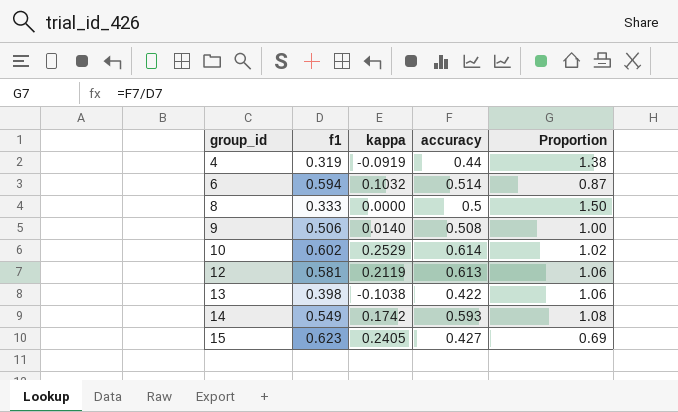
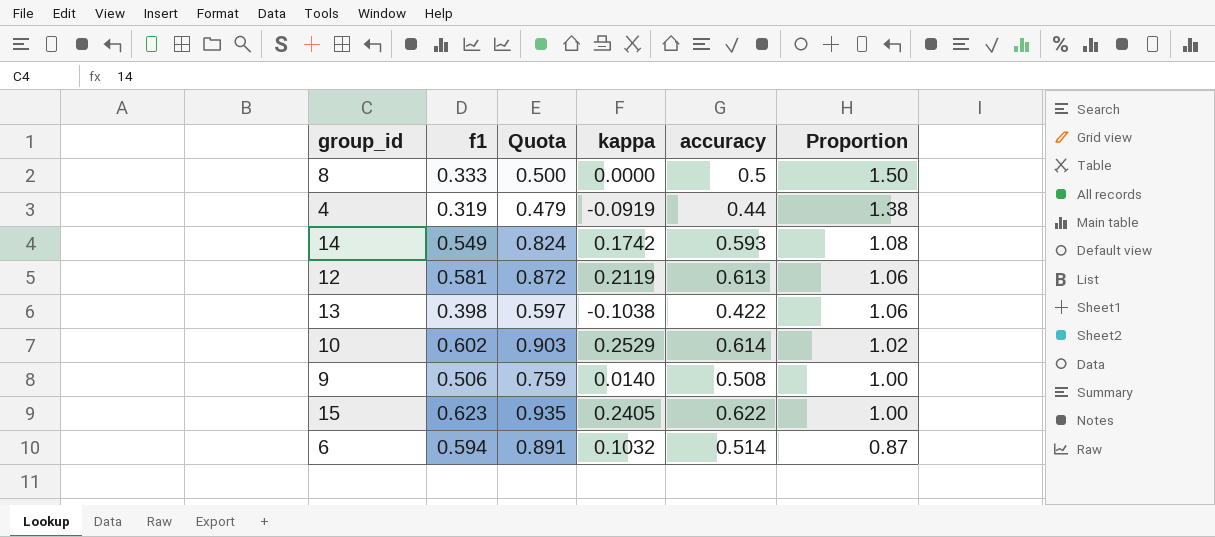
row order: group_id ascending -> Proportion descending
column Quota | formula: none -> [f1] * 1.5
15 | accuracy: 0.427 -> 0.622
15 | Proportion: 0.69 -> 1.00

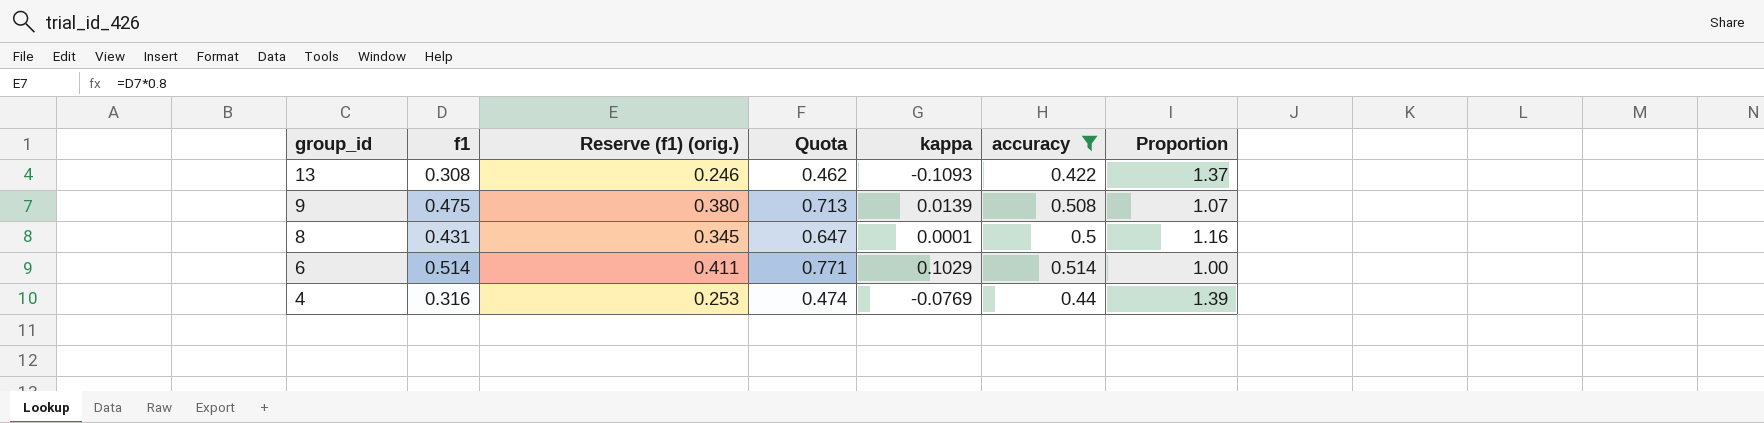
filter: none -> accuracy <= 0.514
row order: Proportion descending -> group_id descending
column Reserve (f1) (orig.) | formula: none -> [f1] * 0.8
13 | f1: 0.398 -> 0.308
13 | Quota: 0.597 -> 0.462
13 | kappa: -0.1038 -> -0.1093
13 | Proportion: 1.06 -> 1.37
9 | f1: 0.506 -> 0.475
9 | Quota: 0.759 -> 0.713
9 | kappa: 0.0140 -> 0.0139
9 | Proportion: 1.00 -> 1.07
8 | f1: 0.333 -> 0.431
8 | Quota: 0.500 -> 0.647
8 | kappa: 0.0000 -> 0.0001
8 | Proportion: 1.50 -> 1.16
6 | f1: 0.594 -> 0.514
6 | Quota: 0.891 -> 0.771
6 | kappa: 0.1032 -> 0.1029
6 | Proportion: 0.87 -> 1.00
4 | f1: 0.319 -> 0.316
4 | Quota: 0.479 -> 0.474
4 | kappa: -0.0919 -> -0.0769
4 | Proportion: 1.38 -> 1.39

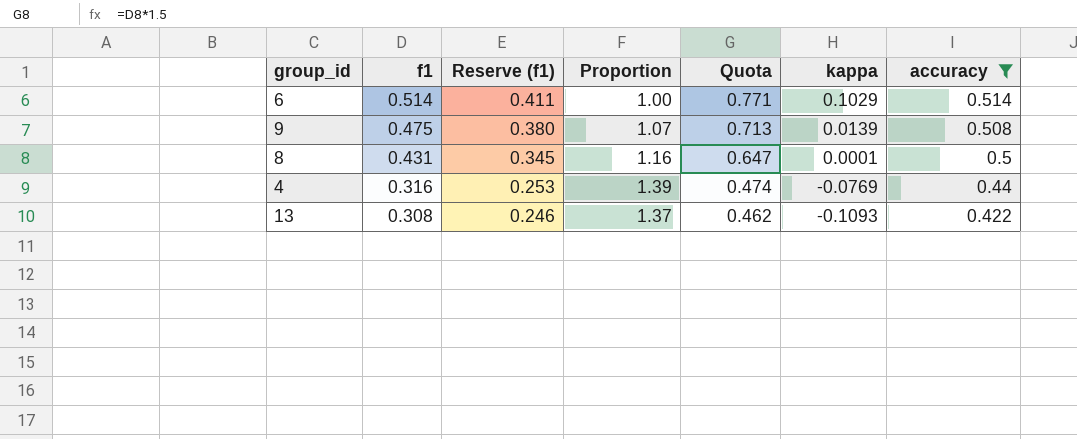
row order: group_id descending -> f1 descending
column name: Reserve (f1) (orig.) -> Reserve (f1)
column Proportion | position: 7 -> 4

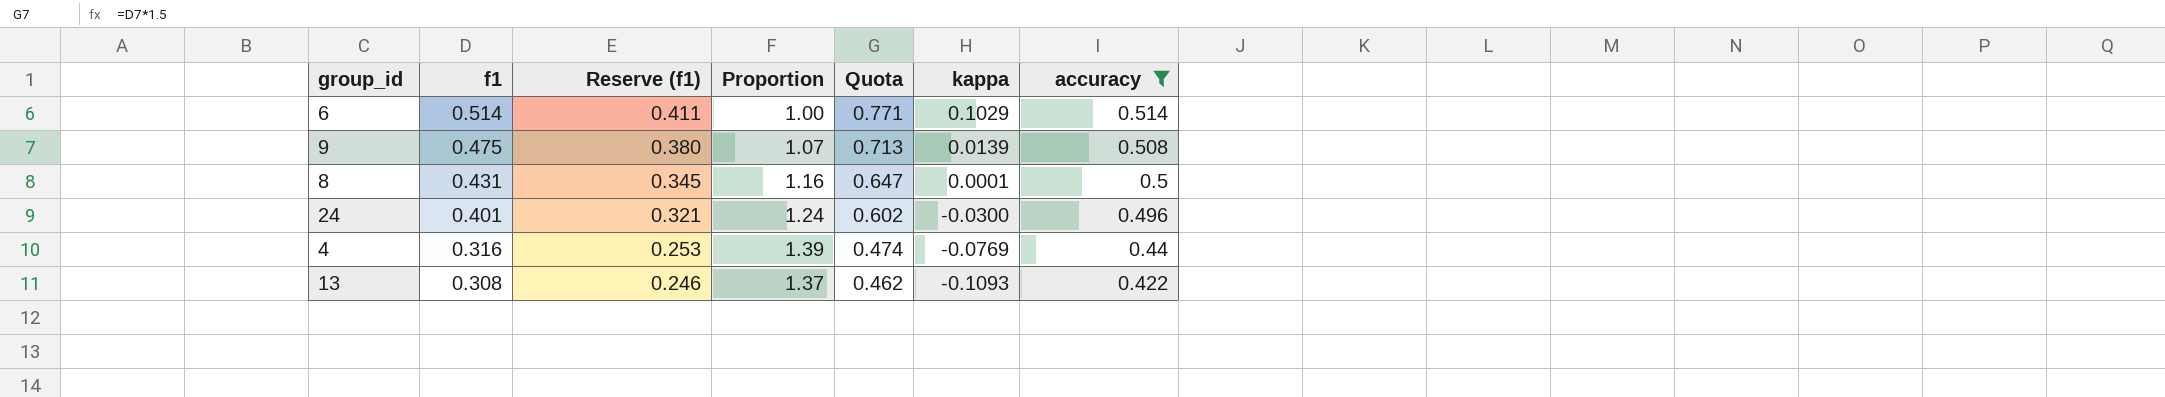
row 24: none -> 0.401 | 0.321 | 1.24 | 0.602 | -0.0300 | 0.496

